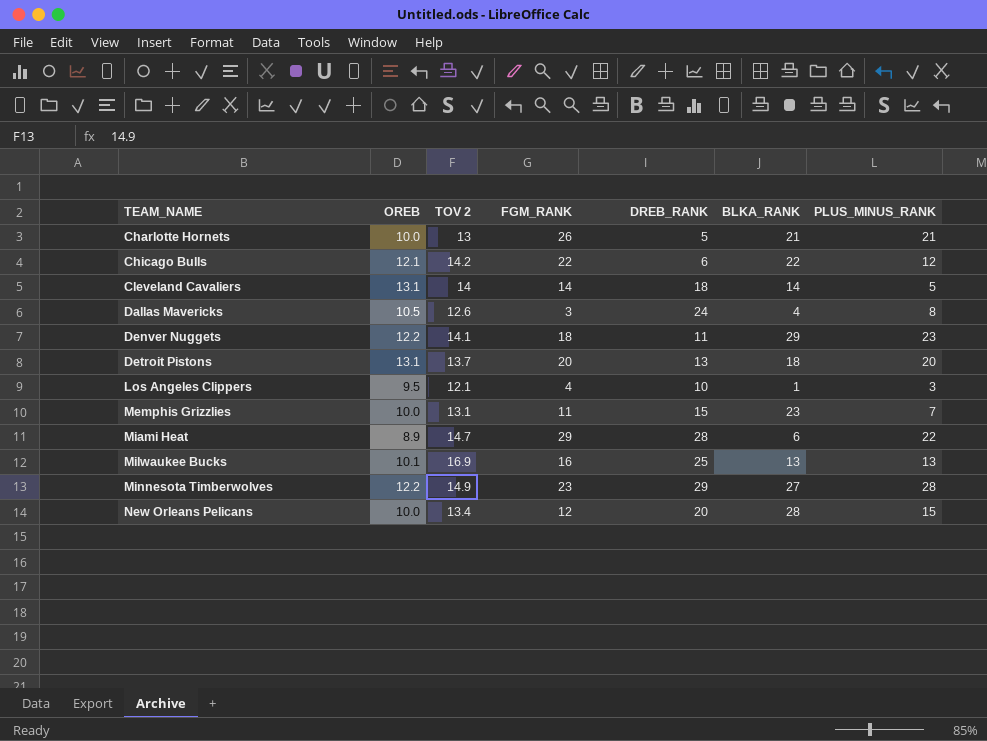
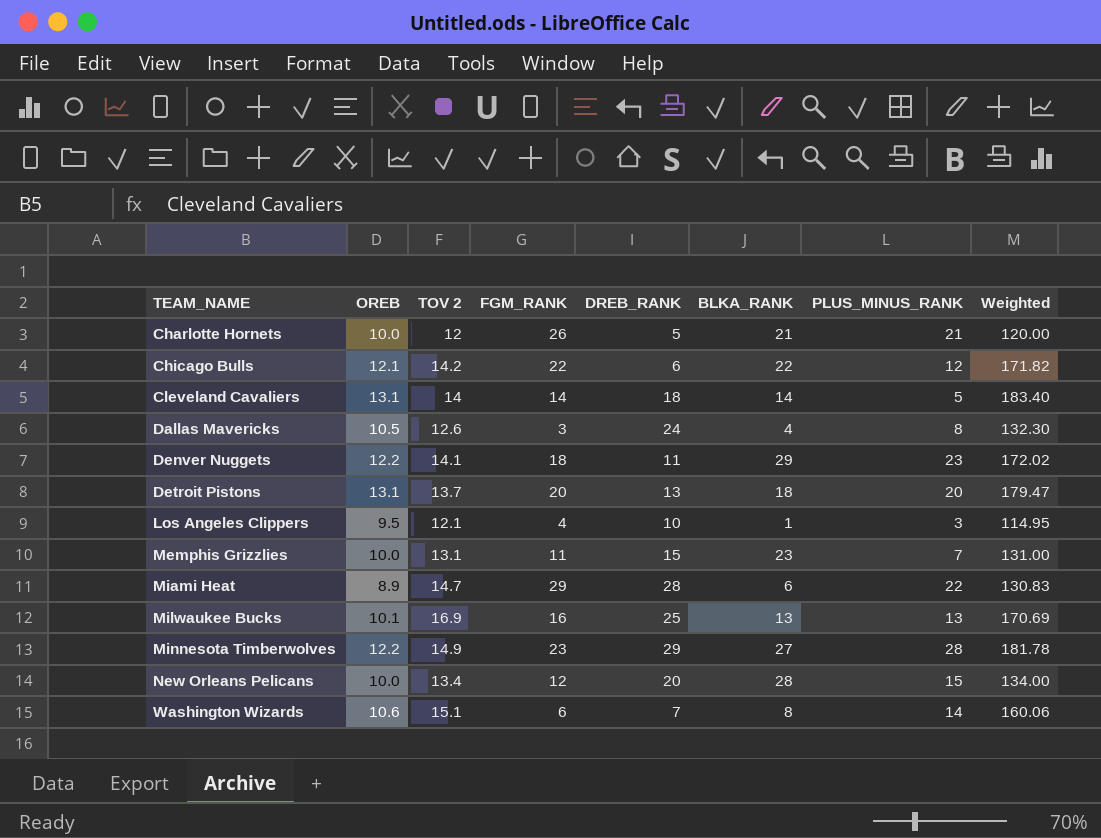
column Weighted | formula: none -> [OREB] * [TOV 2]
Charlotte Hornets | TOV 2: 13 -> 12
row Washington Wizards: none -> 10.6 | 15.1 | 6 | 7 | 8 | 14 | 160.06

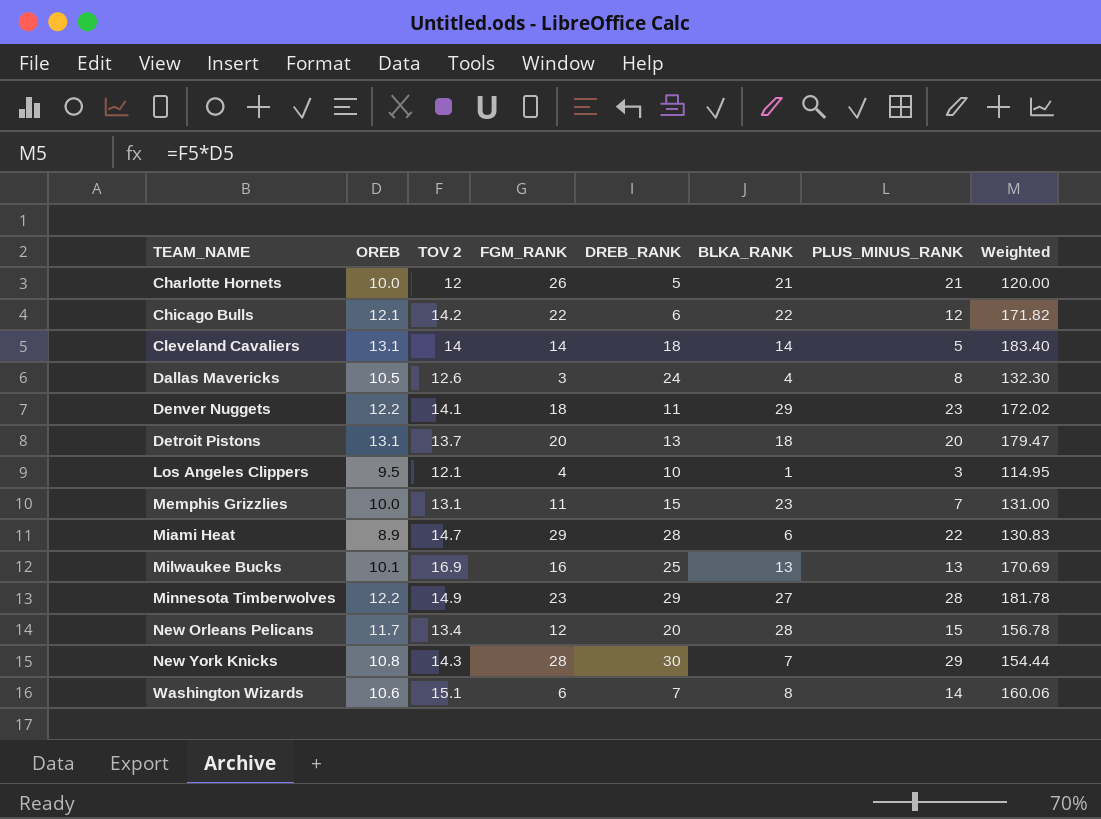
New Orleans Pelicans | OREB: 10.0 -> 11.7
New Orleans Pelicans | Weighted: 134.00 -> 156.78
row New York Knicks: none -> 10.8 | 14.3 | 28 | 30 | 7 | 29 | 154.44

